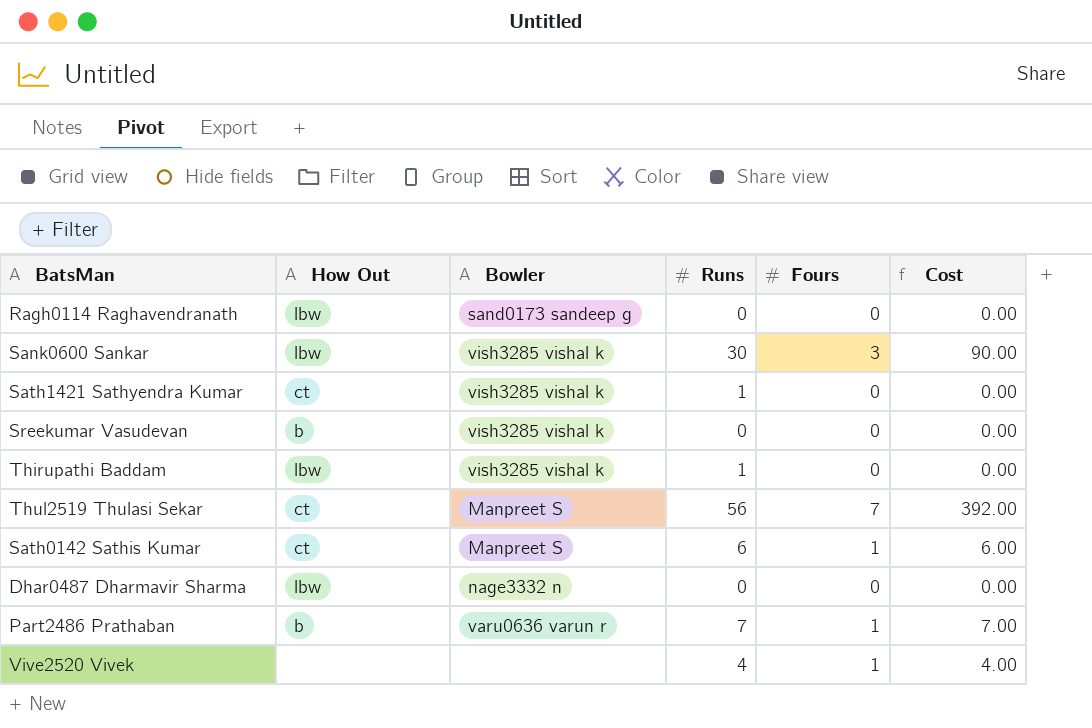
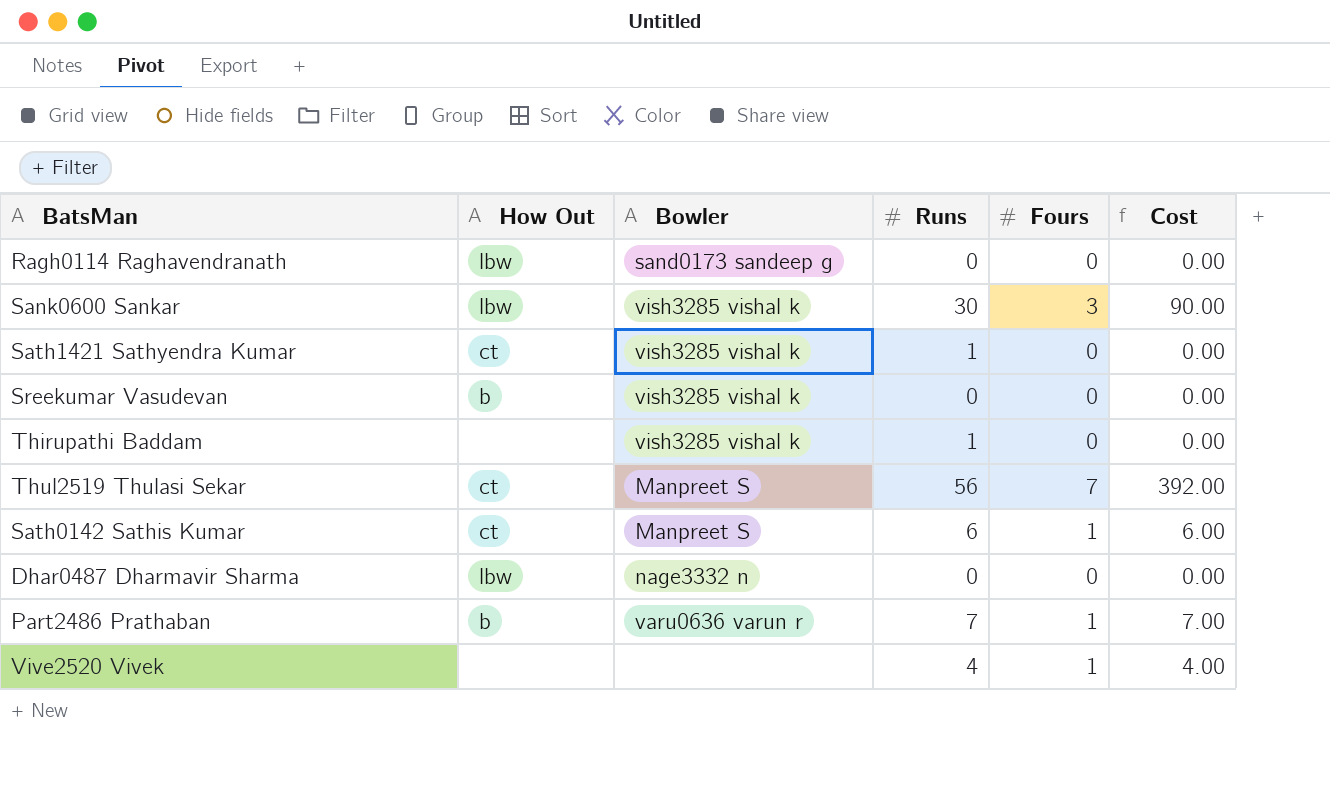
Thirupathi Baddam | How Out: lbw -> none

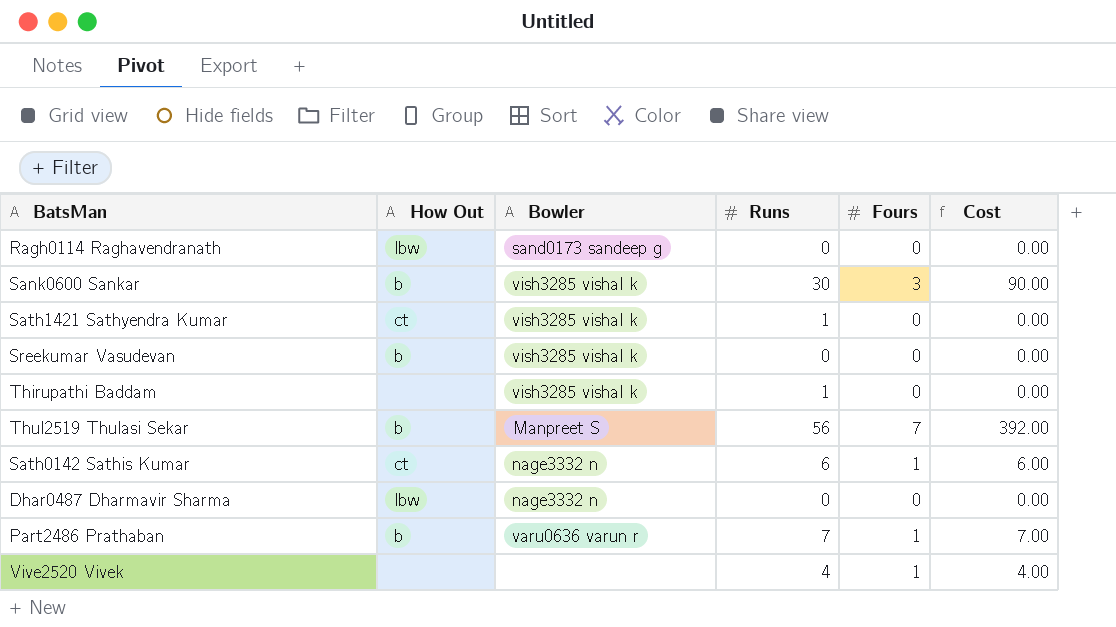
Sank0600 Sankar | How Out: lbw -> b
Thul2519 Thulasi Sekar | How Out: ct -> b
Sath0142 Sathis Kumar | Bowler: Manpreet S -> nage3332 n

